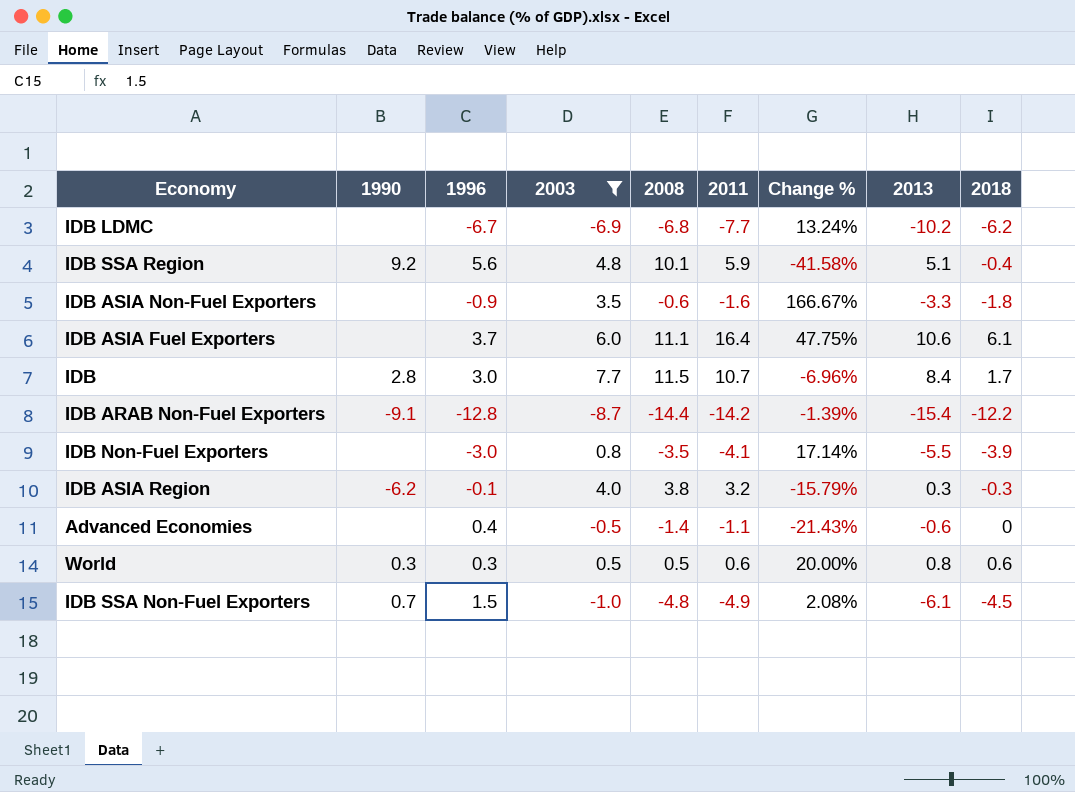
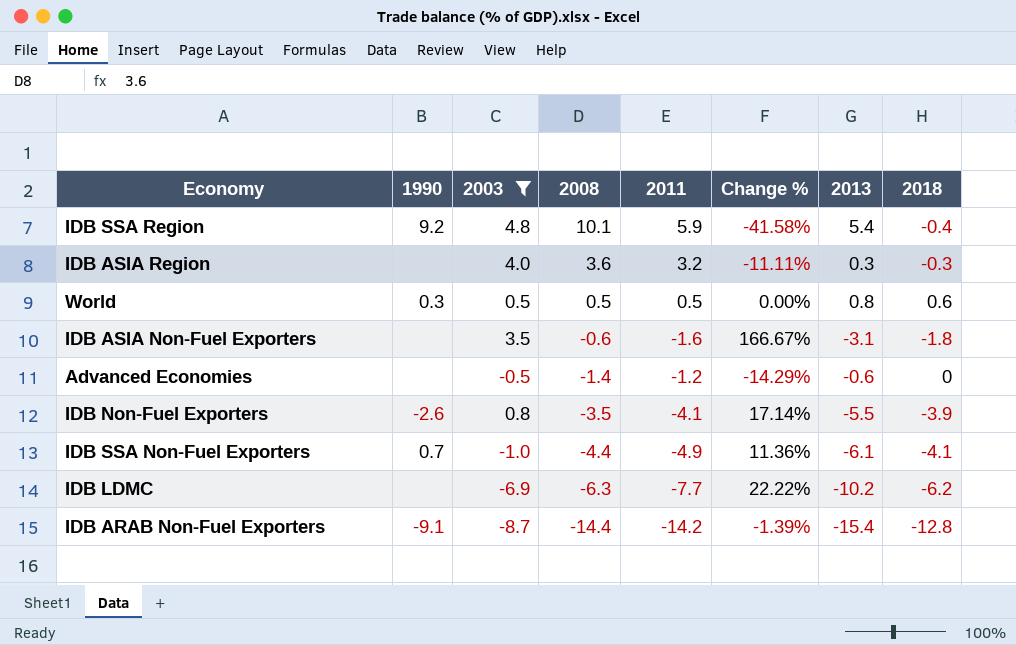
row order: none -> 2008 descending
column 1996 | position: 3 -> none
row IDB ASIA Fuel Exporters: none | 3.7 | 6.0 | 11.1 | 16.4 | 47.75% | 10.6 | 6.1 -> none
row IDB: 2.8 | 3.0 | 7.7 | 11.5 | 10.7 | -6.96% | 8.4 | 1.7 -> none
IDB SSA Region | 2013: 5.1 -> 5.4
IDB ASIA Region | 1990: -6.2 -> none
IDB ASIA Region | 2008: 3.8 -> 3.6
IDB ASIA Region | Change %: -15.79% -> -11.11%
World | 2011: 0.6 -> 0.5
World | Change %: 20.00% -> 0.00%
IDB ASIA Non-Fuel Exporters | 2013: -3.3 -> -3.1
Advanced Economies | 2011: -1.1 -> -1.2
Advanced Economies | Change %: -21.43% -> -14.29%
IDB Non-Fuel Exporters | 1990: none -> -2.6
IDB SSA Non-Fuel Exporters | 2008: -4.8 -> -4.4
IDB SSA Non-Fuel Exporters | Change %: 2.08% -> 11.36%
IDB SSA Non-Fuel Exporters | 2018: -4.5 -> -4.1
IDB LDMC | 2008: -6.8 -> -6.3
IDB LDMC | Change %: 13.24% -> 22.22%
IDB ARAB Non-Fuel Exporters | 2018: -12.2 -> -12.8

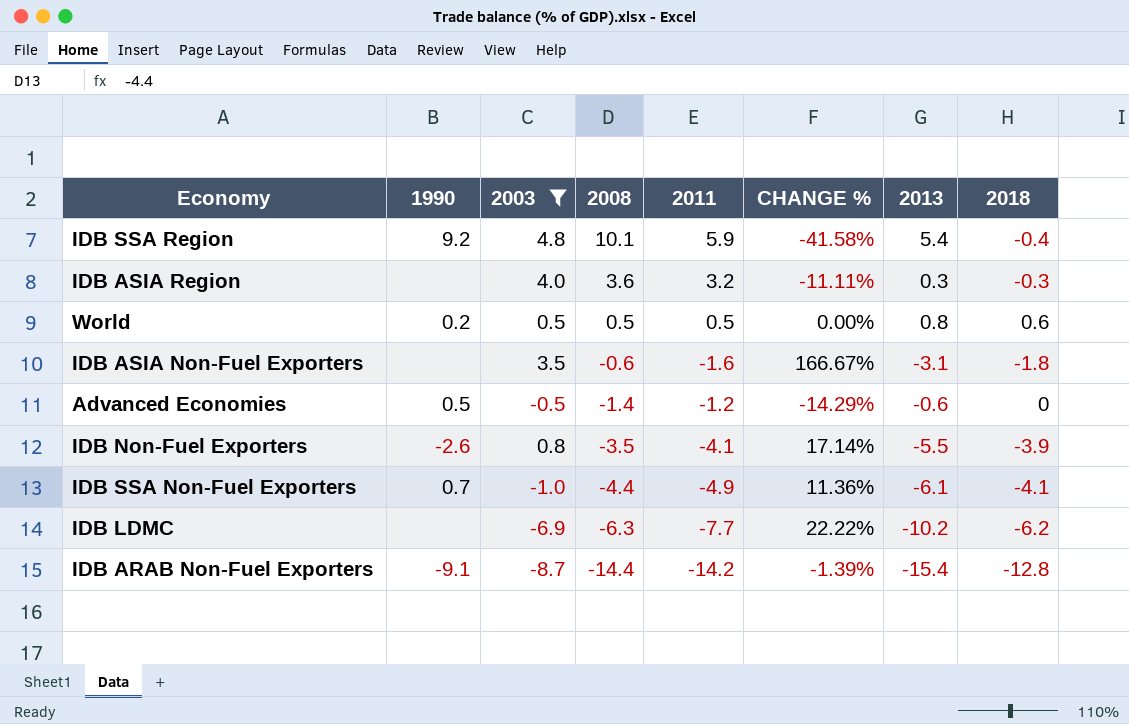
column name: Change % -> CHANGE %
World | 1990: 0.3 -> 0.2
Advanced Economies | 1990: none -> 0.5

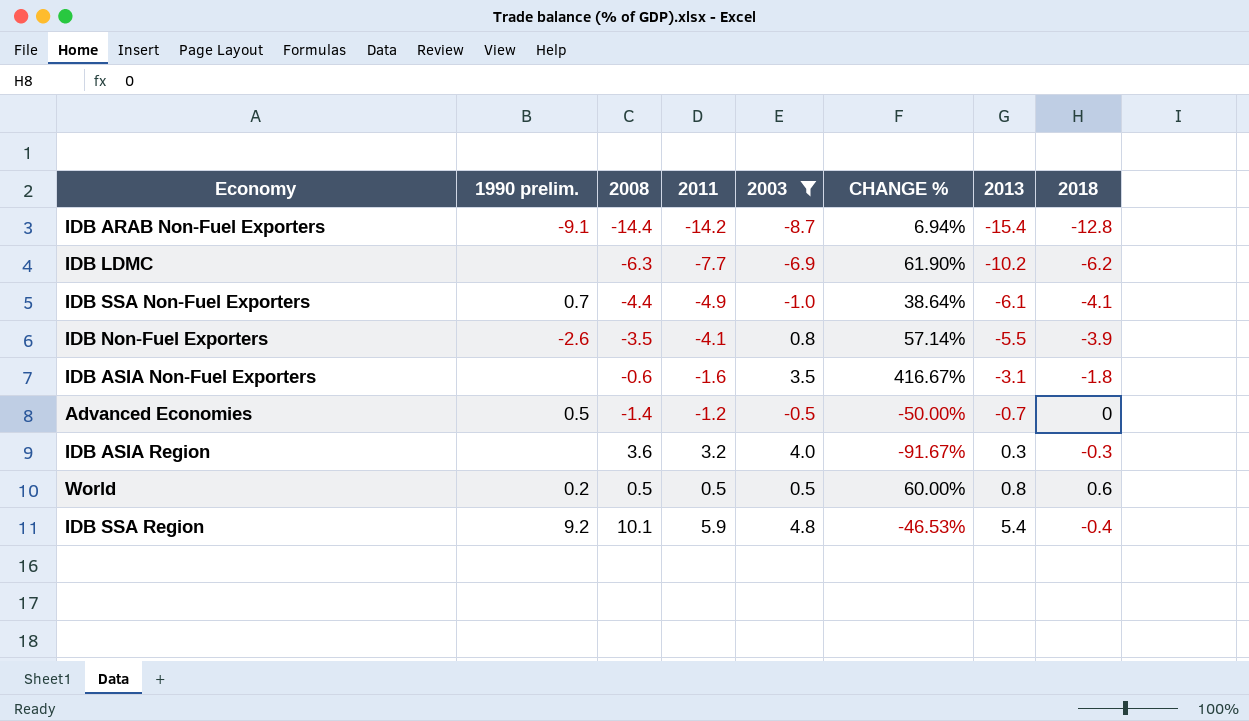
row order: 2008 descending -> 2013 ascending
column name: 1990 -> 1990 prelim.
column 2003 | position: 3 -> 5
column CHANGE % | formula: ([2011] - [2008]) / [2008] -> ([2013] - [2008]) / [2008]
Advanced Economies | 2013: -0.6 -> -0.7

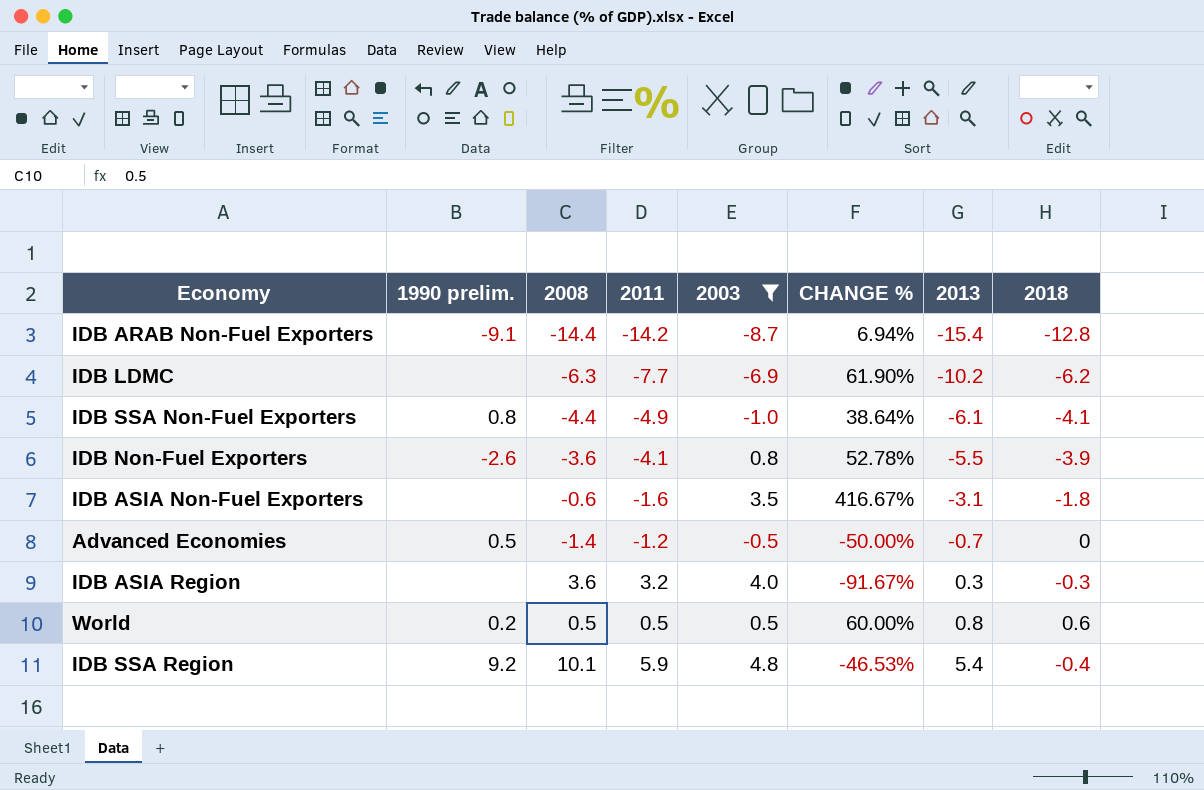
IDB SSA Non-Fuel Exporters | 1990 prelim.: 0.7 -> 0.8
IDB Non-Fuel Exporters | 2008: -3.5 -> -3.6
IDB Non-Fuel Exporters | CHANGE %: 57.14% -> 52.78%

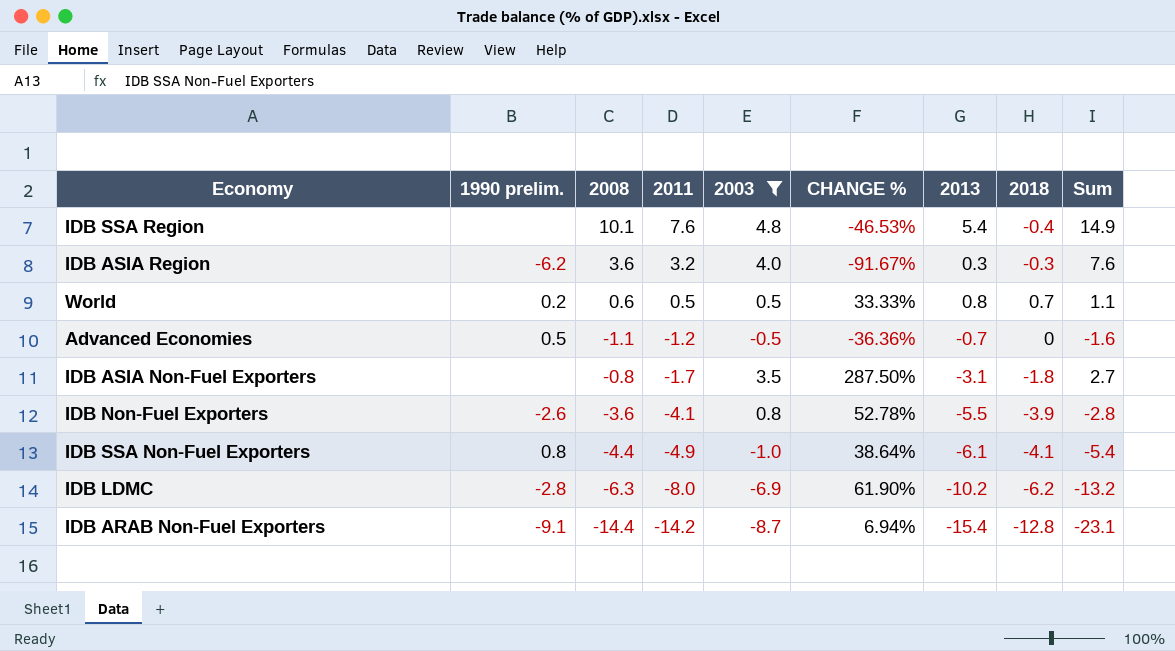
row order: 2013 ascending -> 2011 descending
column Sum | formula: none -> [2008] + [2003]
IDB SSA Region | 1990 prelim.: 9.2 -> none
IDB SSA Region | 2011: 5.9 -> 7.6
IDB ASIA Region | 1990 prelim.: none -> -6.2
World | 2008: 0.5 -> 0.6
World | CHANGE %: 60.00% -> 33.33%
World | 2018: 0.6 -> 0.7
Advanced Economies | 2008: -1.4 -> -1.1
Advanced Economies | CHANGE %: -50.00% -> -36.36%
IDB ASIA Non-Fuel Exporters | 2008: -0.6 -> -0.8
IDB ASIA Non-Fuel Exporters | 2011: -1.6 -> -1.7
IDB ASIA Non-Fuel Exporters | CHANGE %: 416.67% -> 287.50%
IDB LDMC | 1990 prelim.: none -> -2.8
IDB LDMC | 2011: -7.7 -> -8.0

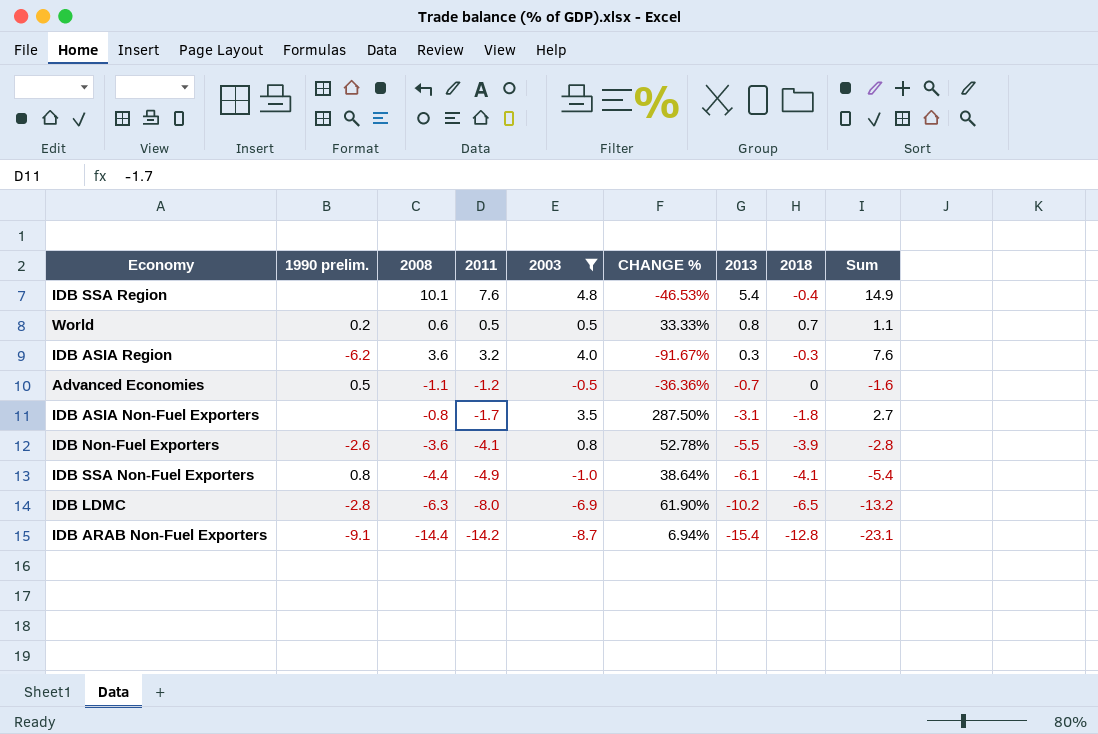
row order: 2011 descending -> 2013 descending
IDB LDMC | 2018: -6.2 -> -6.5

